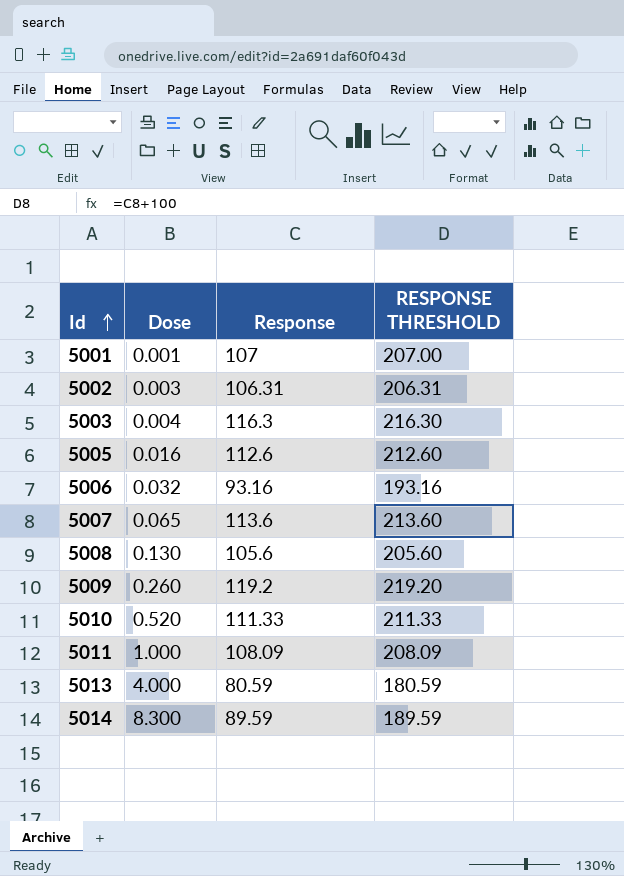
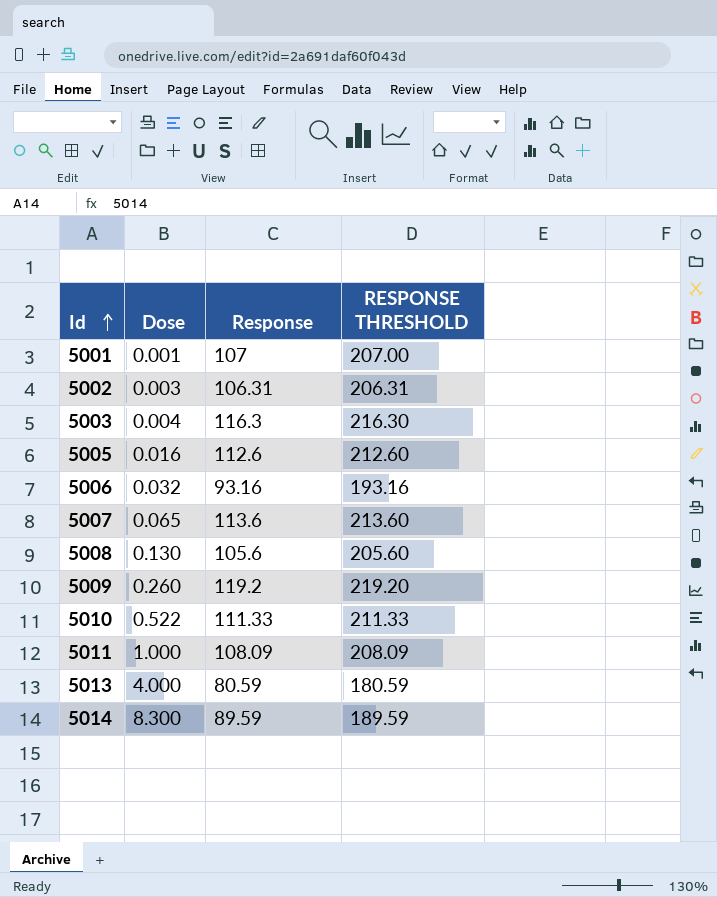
5010 | Dose: 0.520 -> 0.522

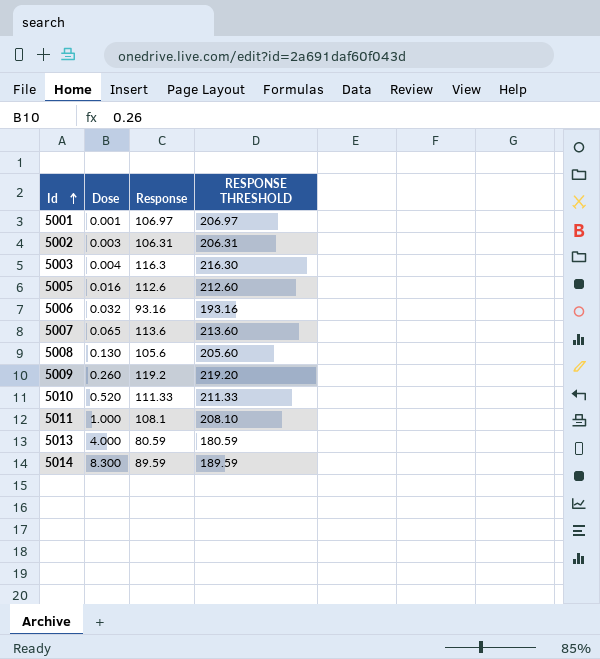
5001 | Response: 107 -> 106.97
5001 | RESPONSE THRESHOLD: 207.00 -> 206.97
5010 | Dose: 0.522 -> 0.520
5011 | Response: 108.09 -> 108.1
5011 | RESPONSE THRESHOLD: 208.09 -> 208.10

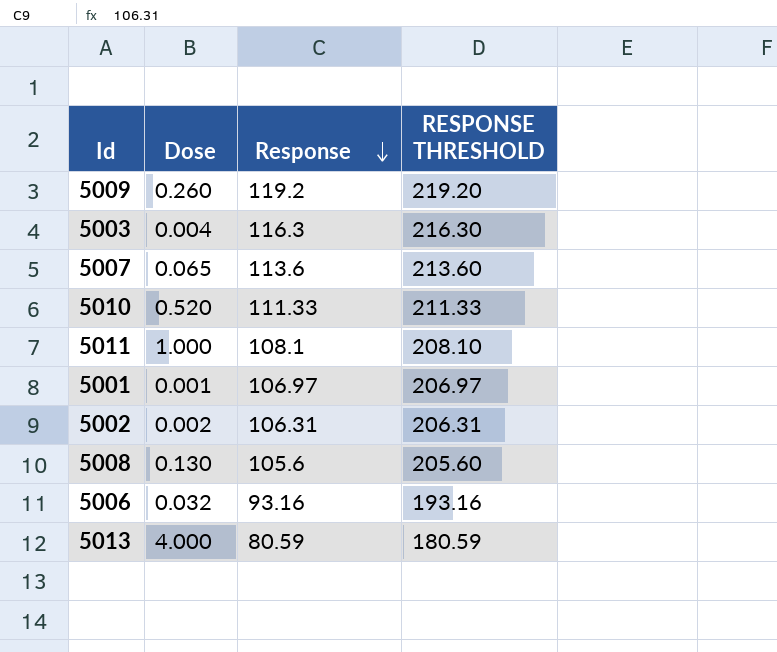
row order: Id ascending -> Response descending
row 5005: 0.016 | 112.6 | 212.60 -> none
row 5014: 8.300 | 89.59 | 189.59 -> none
5002 | Dose: 0.003 -> 0.002

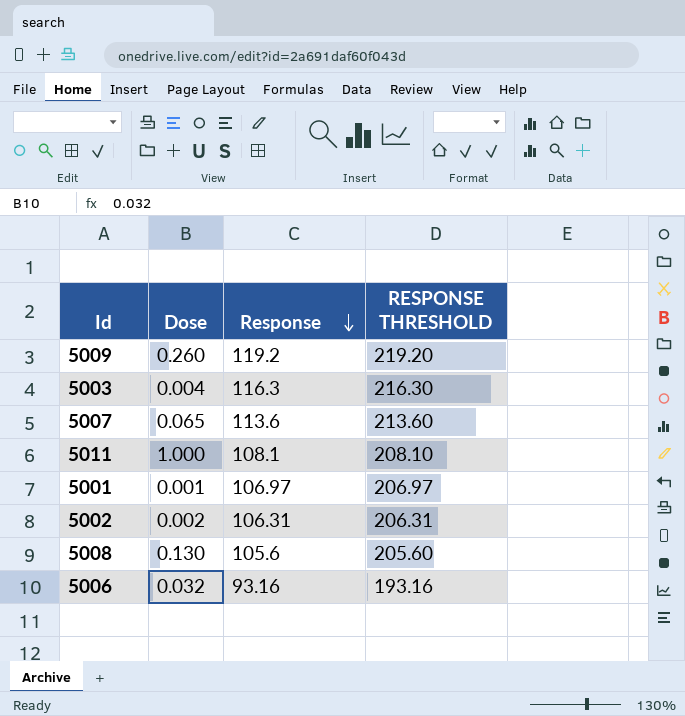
row 5010: 0.520 | 111.33 | 211.33 -> none
row 5013: 4.000 | 80.59 | 180.59 -> none

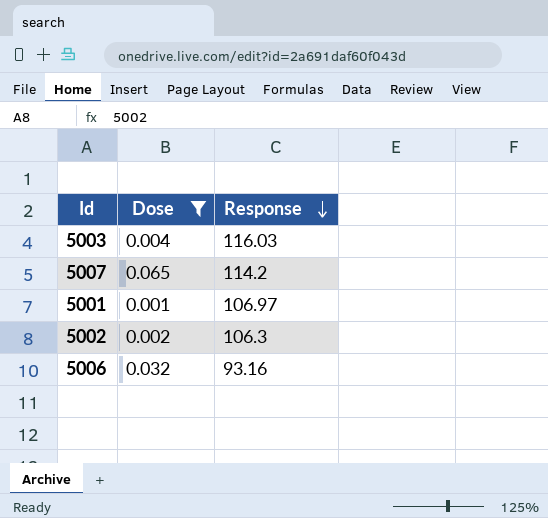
filter: none -> Dose <= 0.065
column RESPONSE THRESHOLD | formula: [Response] + 100 -> none
5003 | Response: 116.3 -> 116.03
5007 | Response: 113.6 -> 114.2
5002 | Response: 106.31 -> 106.3

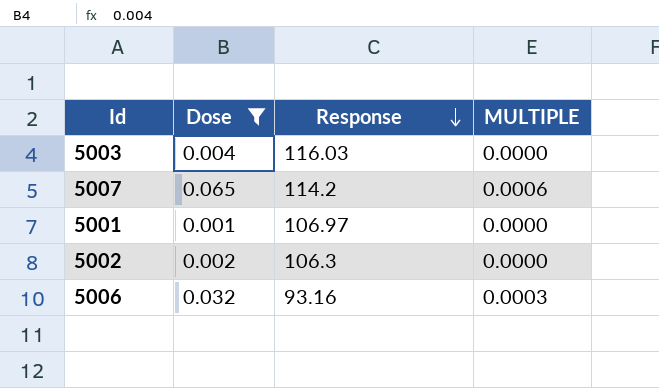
column MULTIPLE | formula: none -> [Dose] / [Response]

